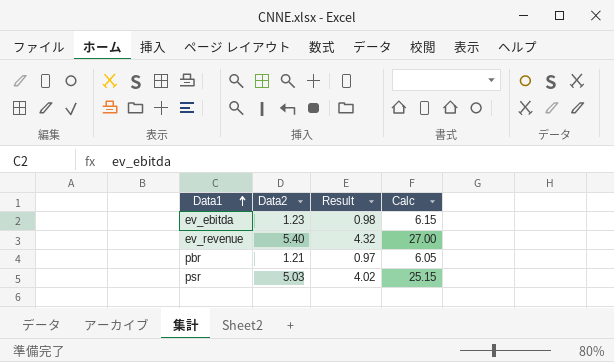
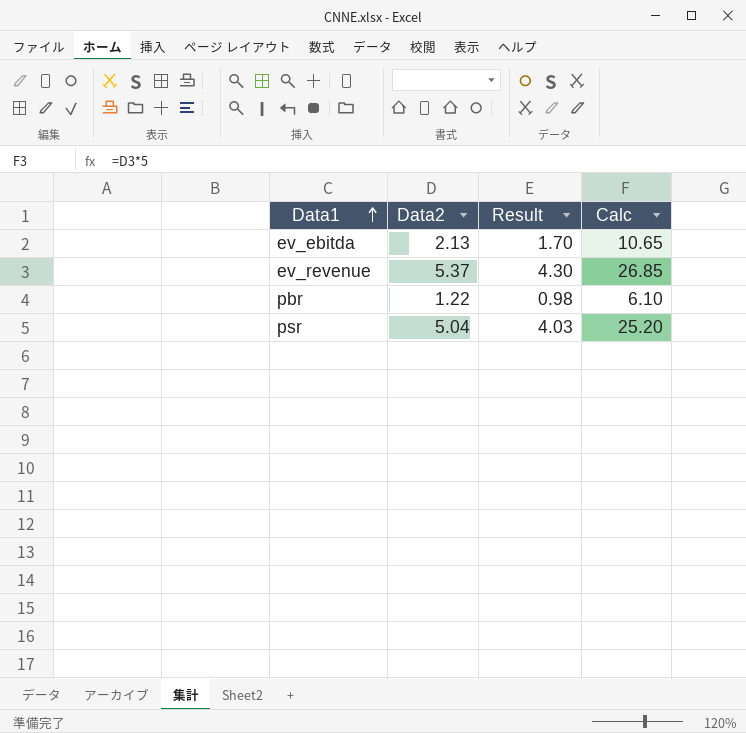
ev_ebitda | Data2: 1.23 -> 2.13
ev_ebitda | Result: 0.98 -> 1.70
ev_ebitda | Calc: 6.15 -> 10.65
ev_revenue | Data2: 5.40 -> 5.37
ev_revenue | Result: 4.32 -> 4.30
ev_revenue | Calc: 27.00 -> 26.85
pbr | Data2: 1.21 -> 1.22
pbr | Result: 0.97 -> 0.98
pbr | Calc: 6.05 -> 6.10
psr | Data2: 5.03 -> 5.04
psr | Result: 4.02 -> 4.03
psr | Calc: 25.15 -> 25.20

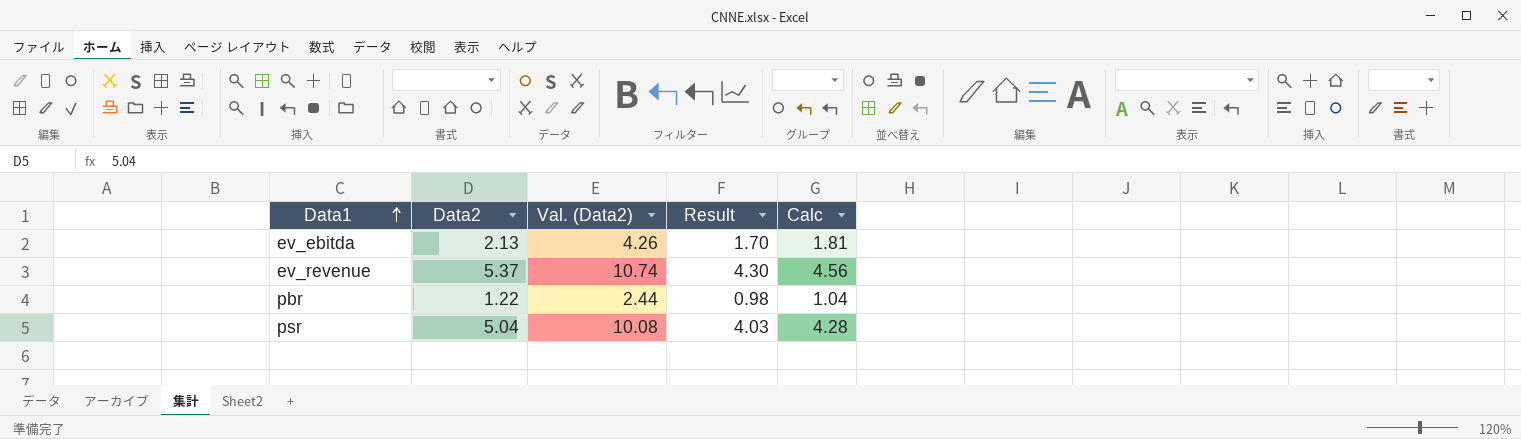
column Val. (Data2) | formula: none -> [Data2] * 2
column Calc | formula: [Data2] * 5 -> [Data2] * 0.85

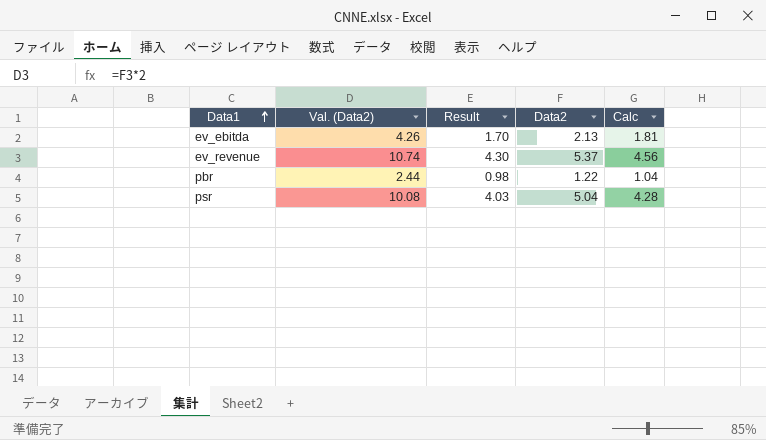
column Data2 | position: 2 -> 4

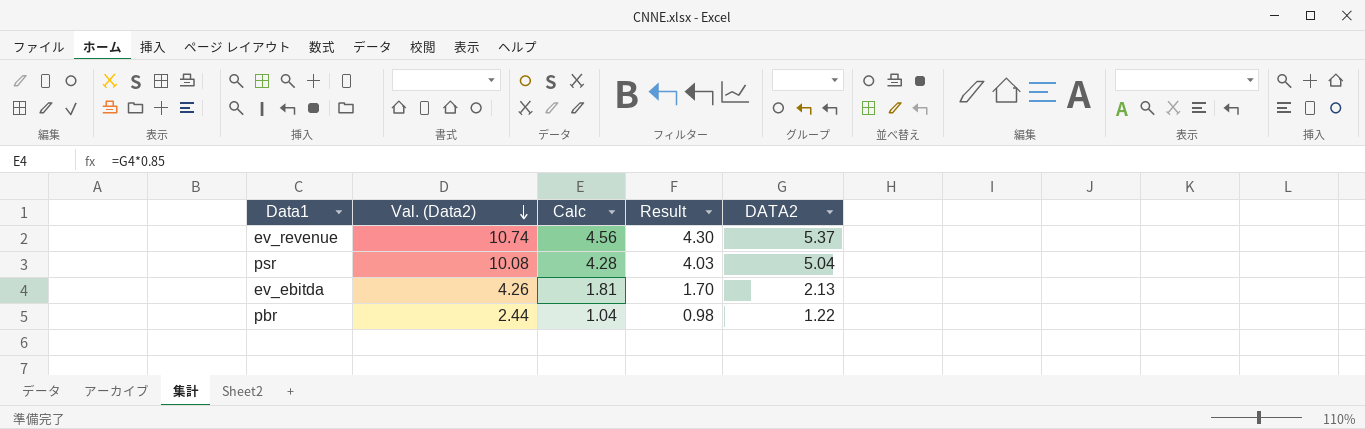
row order: Data1 ascending -> Val. (Data2) descending
column Calc | position: 5 -> 3
column name: Data2 -> DATA2

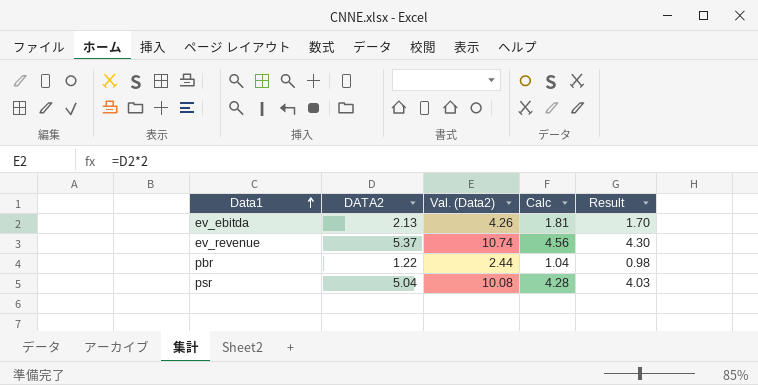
row order: Val. (Data2) descending -> Data1 ascending
column DATA2 | position: 5 -> 2

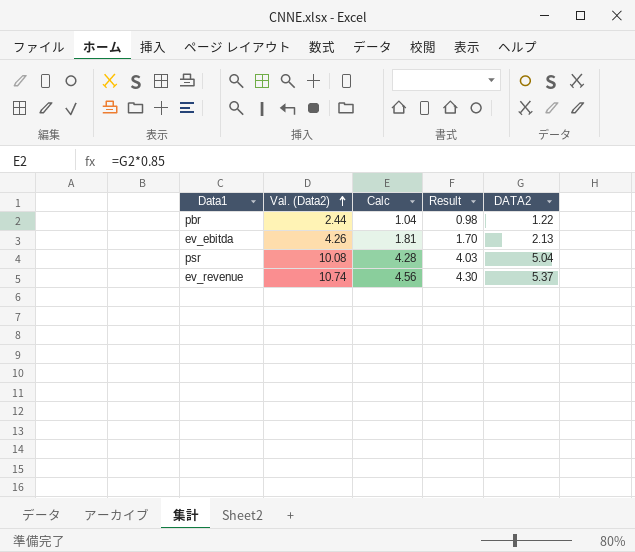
row order: Data1 ascending -> Val. (Data2) ascending
column DATA2 | position: 2 -> 5

